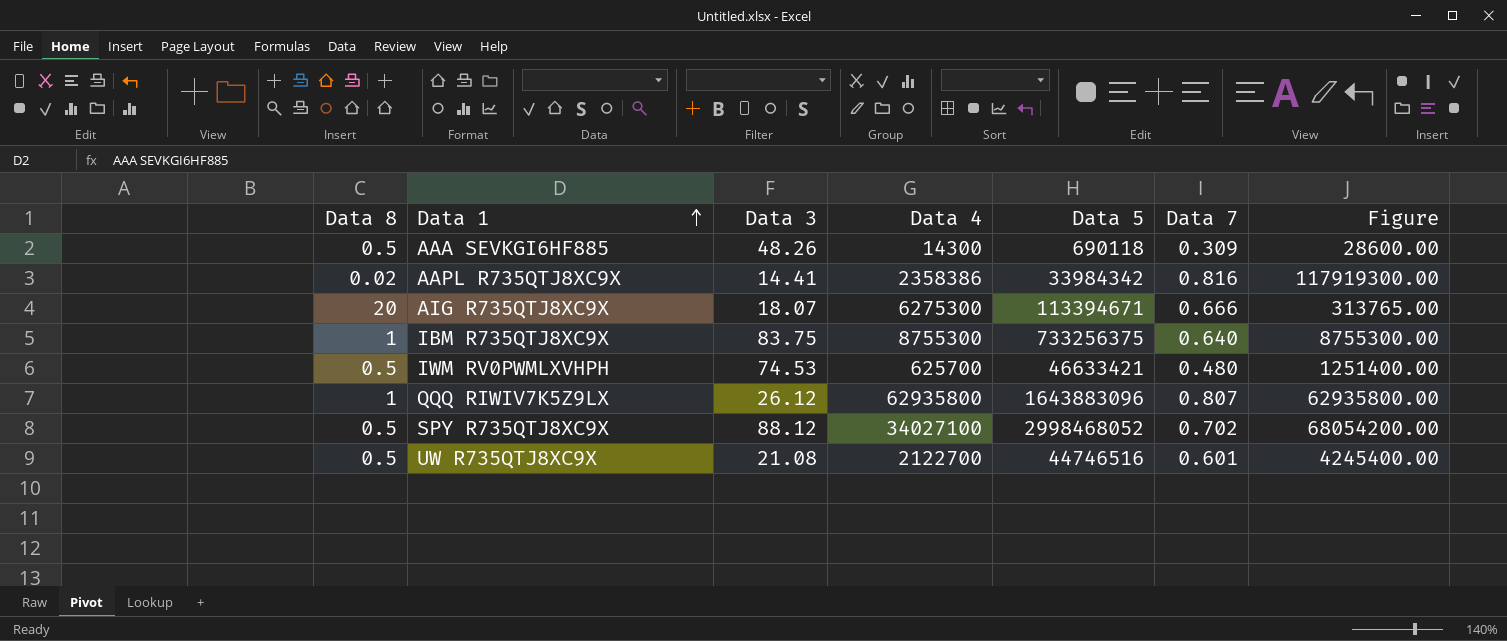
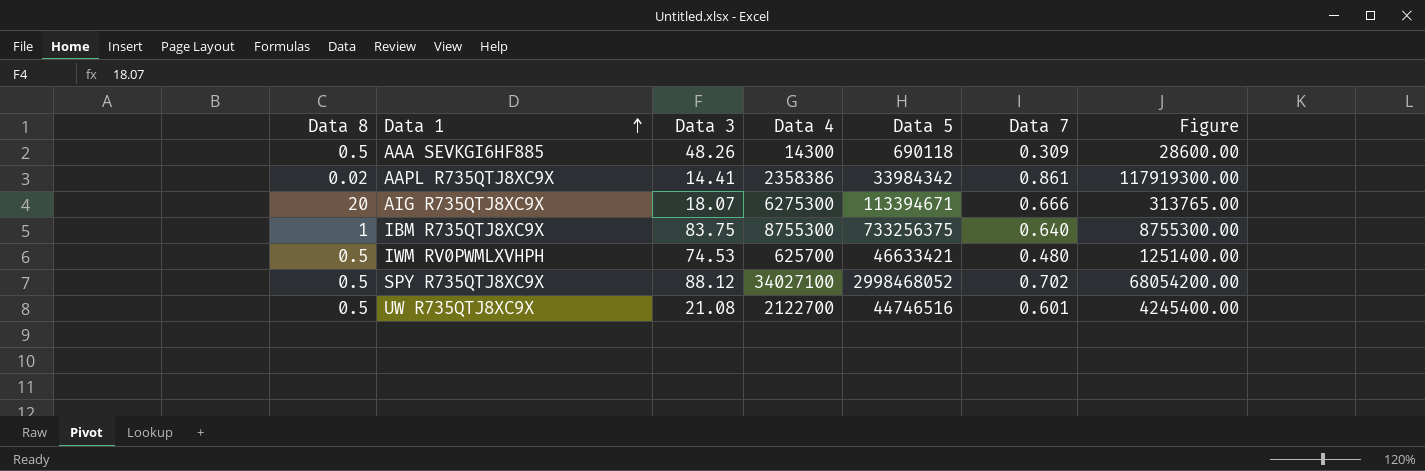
row QQQ RIWIV7K5Z9LX: 1 | 26.12 | 62935800 | 1643883096 | 0.807 | 62935800.00 -> none
AAPL R735QTJ8XC9X | Data 7: 0.816 -> 0.861

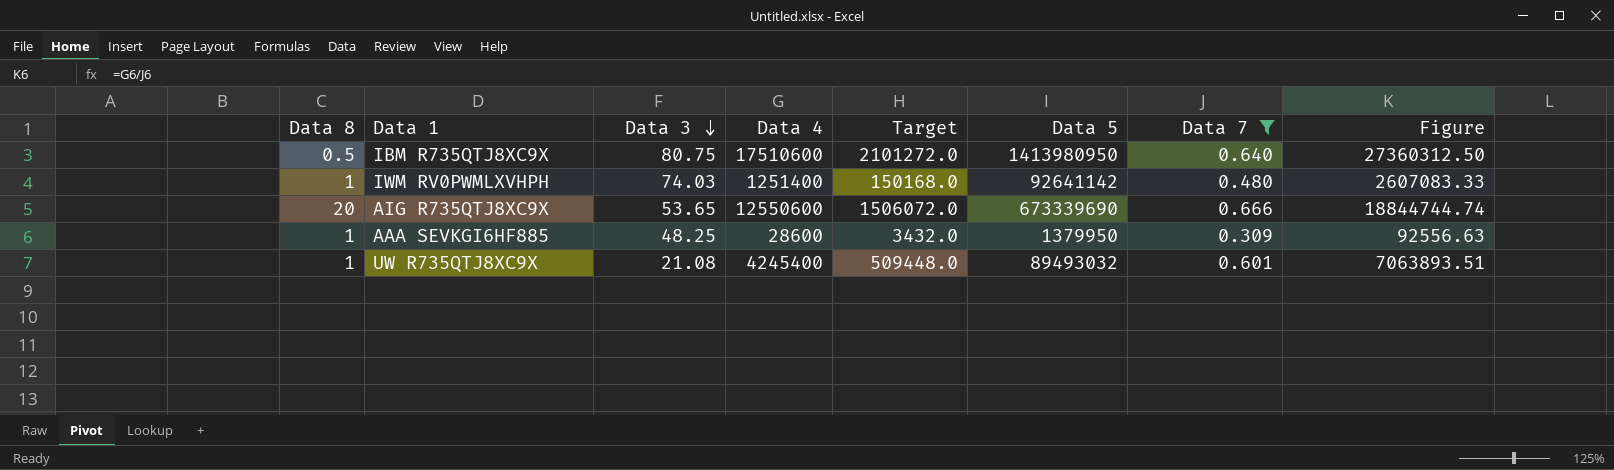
filter: none -> Data 7 <= 0.666
row order: Data 1 ascending -> Data 3 descending
column Target | formula: none -> [Data 4] * 0.12
column Figure | formula: [Data 4] / [Data 8] -> [Data 4] / [Data 7]
IBM R735QTJ8XC9X | Data 8: 1 -> 0.5
IBM R735QTJ8XC9X | Data 3: 83.75 -> 80.75
IBM R735QTJ8XC9X | Data 4: 8755300 -> 17510600
IBM R735QTJ8XC9X | Data 5: 733256375 -> 1413980950
IWM RV0PWMLXVHPH | Data 8: 0.5 -> 1
IWM RV0PWMLXVHPH | Data 3: 74.53 -> 74.03
IWM RV0PWMLXVHPH | Data 4: 625700 -> 1251400
IWM RV0PWMLXVHPH | Data 5: 46633421 -> 92641142
AIG R735QTJ8XC9X | Data 3: 18.07 -> 53.65
AIG R735QTJ8XC9X | Data 4: 6275300 -> 12550600
AIG R735QTJ8XC9X | Data 5: 113394671 -> 673339690
AAA SEVKGI6HF885 | Data 8: 0.5 -> 1
AAA SEVKGI6HF885 | Data 3: 48.26 -> 48.25
AAA SEVKGI6HF885 | Data 4: 14300 -> 28600
AAA SEVKGI6HF885 | Data 5: 690118 -> 1379950
UW R735QTJ8XC9X | Data 8: 0.5 -> 1
UW R735QTJ8XC9X | Data 4: 2122700 -> 4245400
UW R735QTJ8XC9X | Data 5: 44746516 -> 89493032

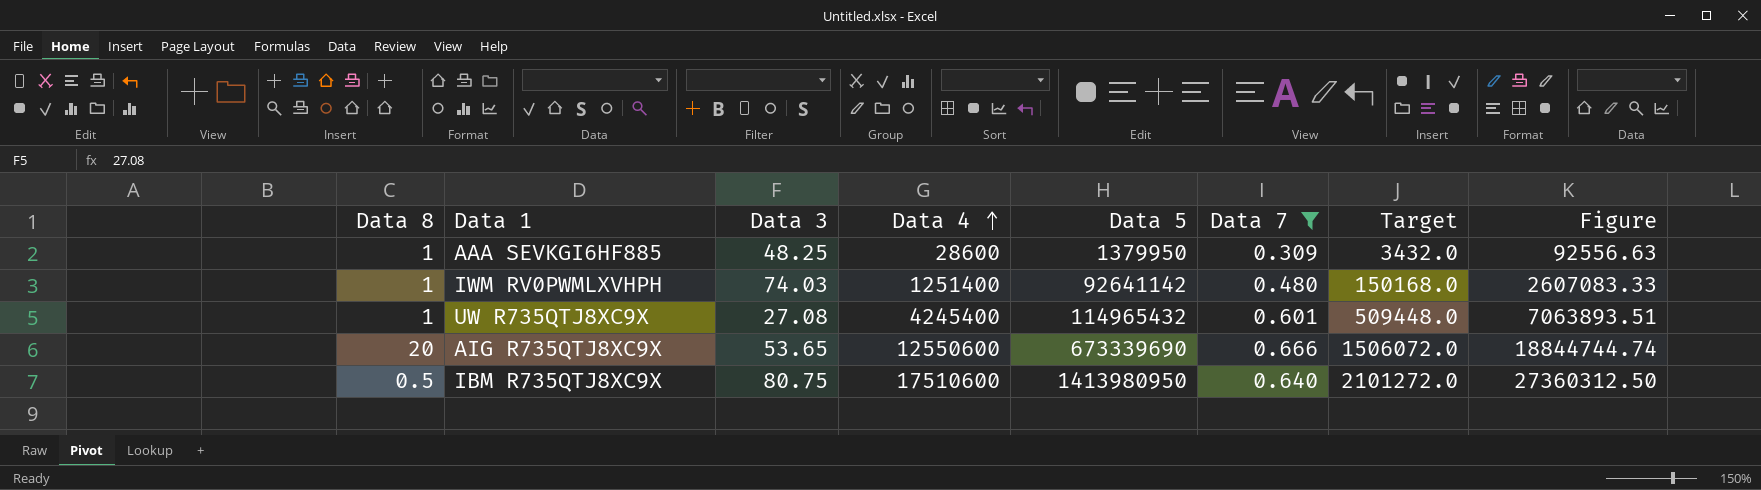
row order: Data 3 descending -> Data 4 ascending
column Target | position: 5 -> 7
UW R735QTJ8XC9X | Data 3: 21.08 -> 27.08
UW R735QTJ8XC9X | Data 5: 89493032 -> 114965432

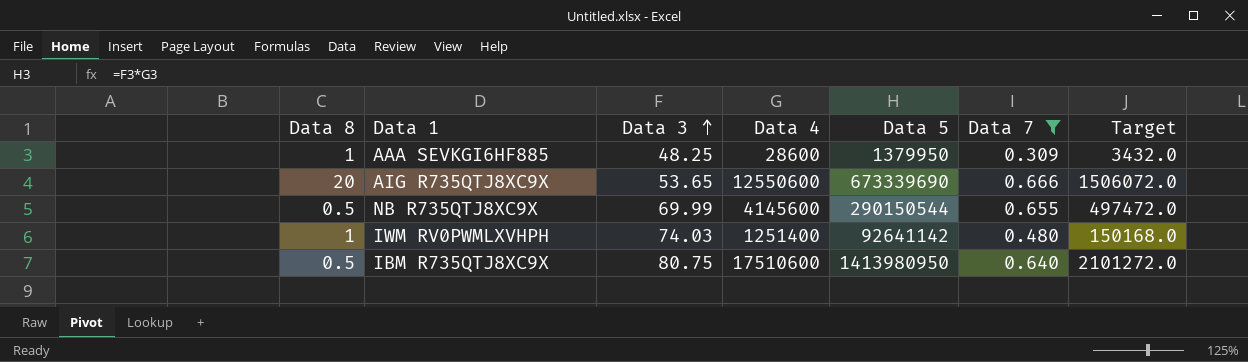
row order: Data 4 ascending -> Data 3 ascending
column Figure | formula: [Data 4] / [Data 7] -> none
row UW R735QTJ8XC9X: 1 | 27.08 | 4245400 | 114965432 | 0.601 | 509448.0 | 7063893.51 -> none
row NB R735QTJ8XC9X: none -> 0.5 | 69.99 | 4145600 | 290150544 | 0.655 | 497472.0

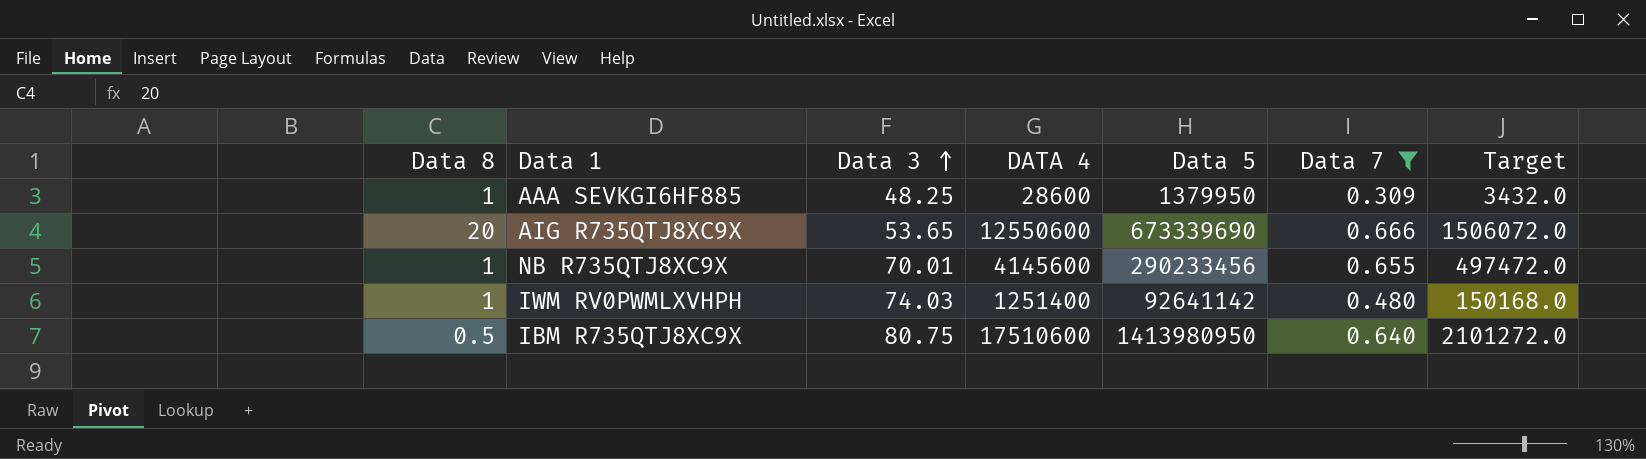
column name: Data 4 -> DATA 4
NB R735QTJ8XC9X | Data 8: 0.5 -> 1
NB R735QTJ8XC9X | Data 3: 69.99 -> 70.01
NB R735QTJ8XC9X | Data 5: 290150544 -> 290233456

